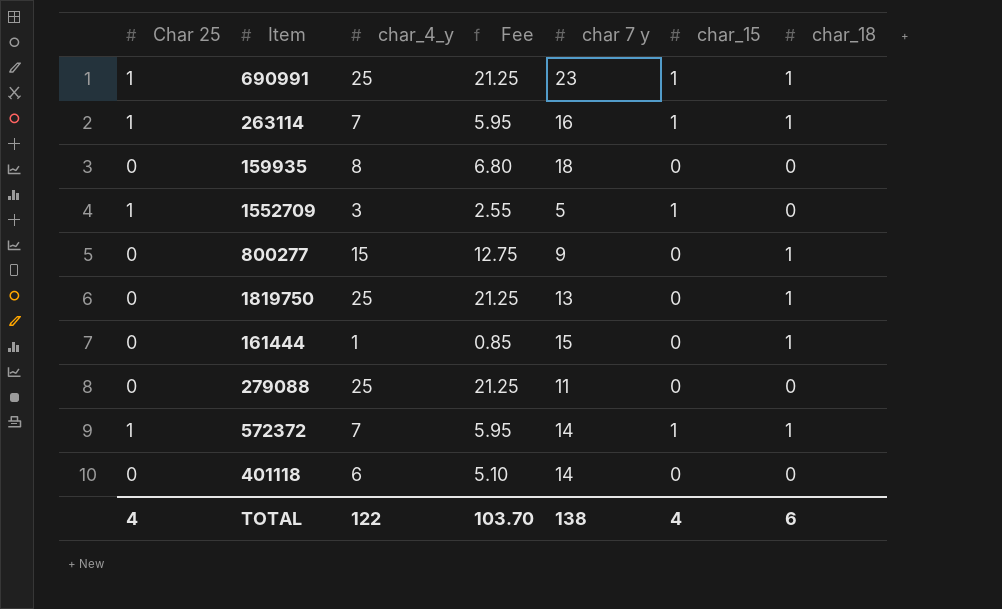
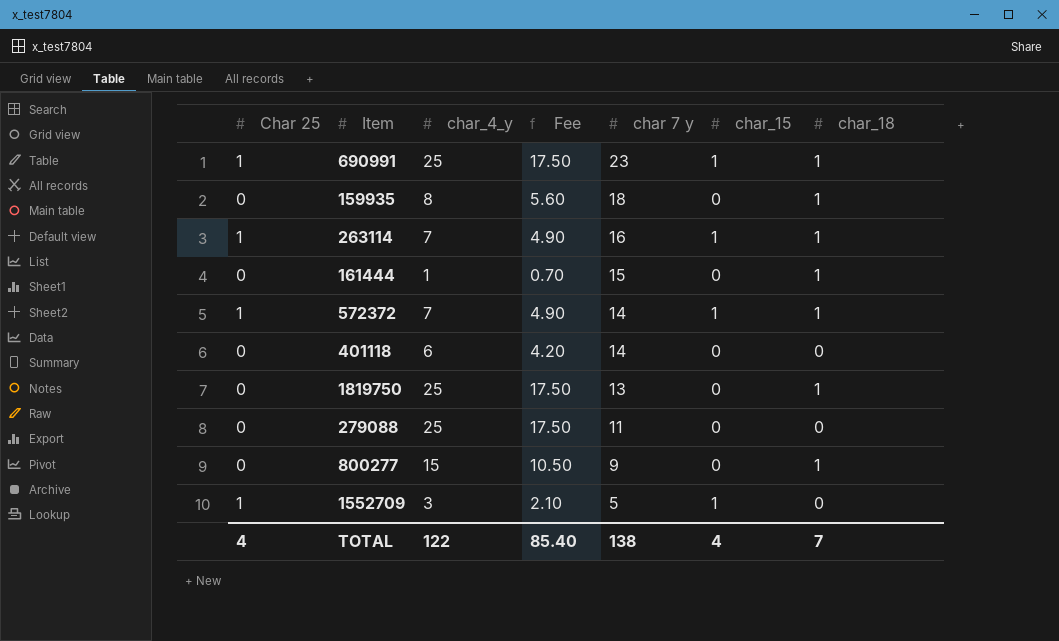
row order: none -> char 7 y descending
column Fee | formula: [char_4_y] * 0.85 -> [char_4_y] * 0.7
159935 | char_18: 0 -> 1
TOTAL | Fee: 103.70 -> 85.40
TOTAL | char_18: 6 -> 7

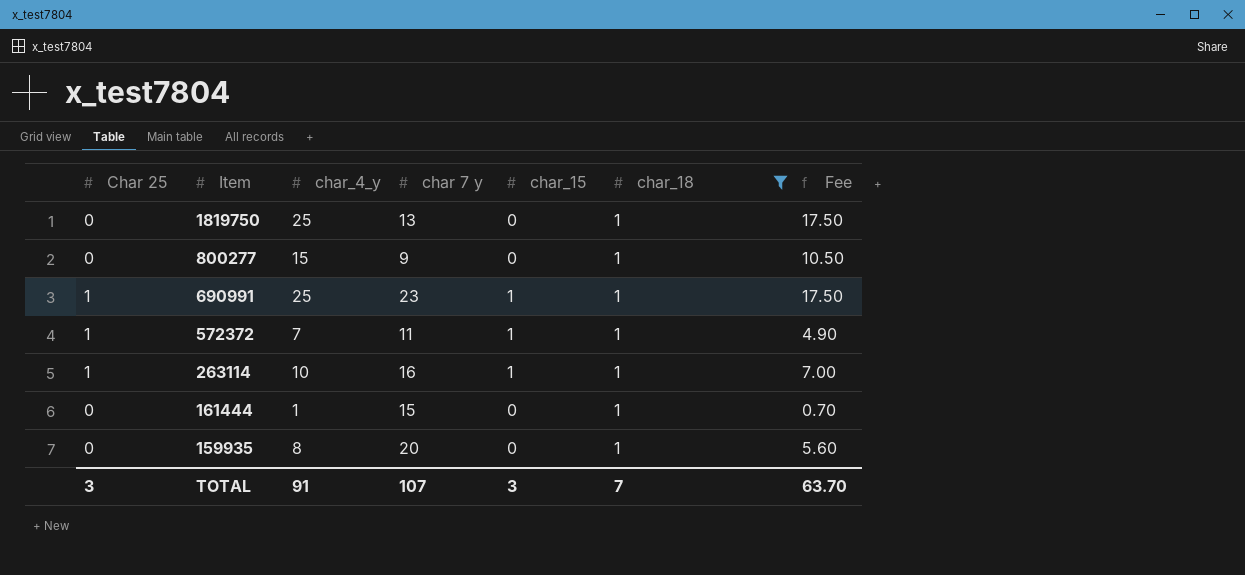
filter: none -> char_18 = 1
row order: char 7 y descending -> Item descending
column Fee | position: 4 -> 7
572372 | char 7 y: 14 -> 11
263114 | char_4_y: 7 -> 10
263114 | Fee: 4.90 -> 7.00
159935 | char 7 y: 18 -> 20
TOTAL | Char 25: 4 -> 3
TOTAL | char_4_y: 122 -> 91
TOTAL | char 7 y: 138 -> 107
TOTAL | char_15: 4 -> 3
TOTAL | Fee: 85.40 -> 63.70

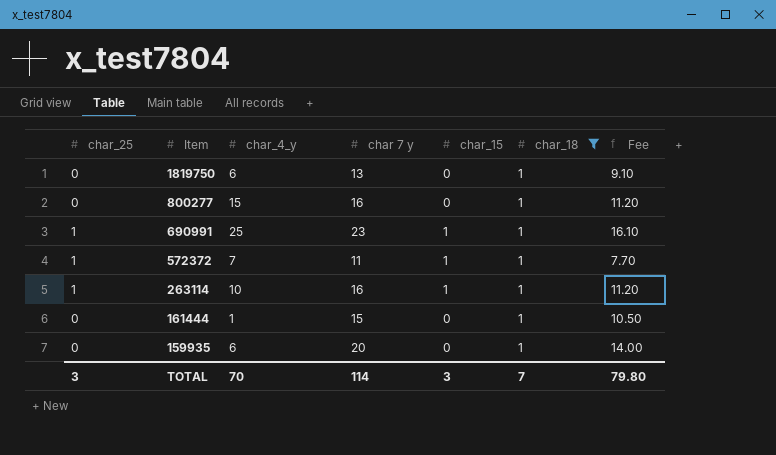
column name: Char 25 -> char_25
column Fee | formula: [char_4_y] * 0.7 -> [char 7 y] * 0.7
1819750 | char_4_y: 25 -> 6
800277 | char 7 y: 9 -> 16
159935 | char_4_y: 8 -> 6
TOTAL | char_4_y: 91 -> 70
TOTAL | char 7 y: 107 -> 114
TOTAL | Fee: 63.70 -> 79.80

